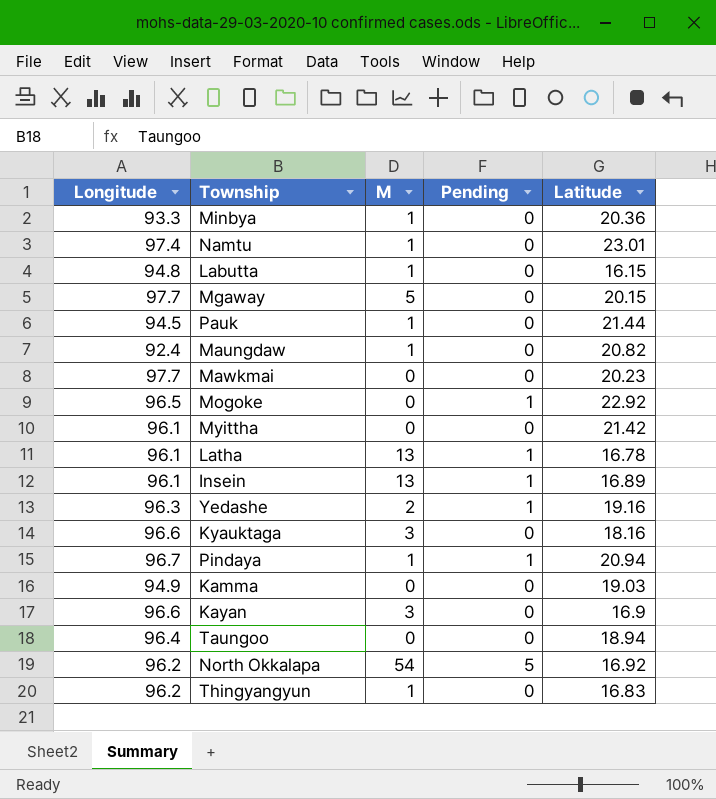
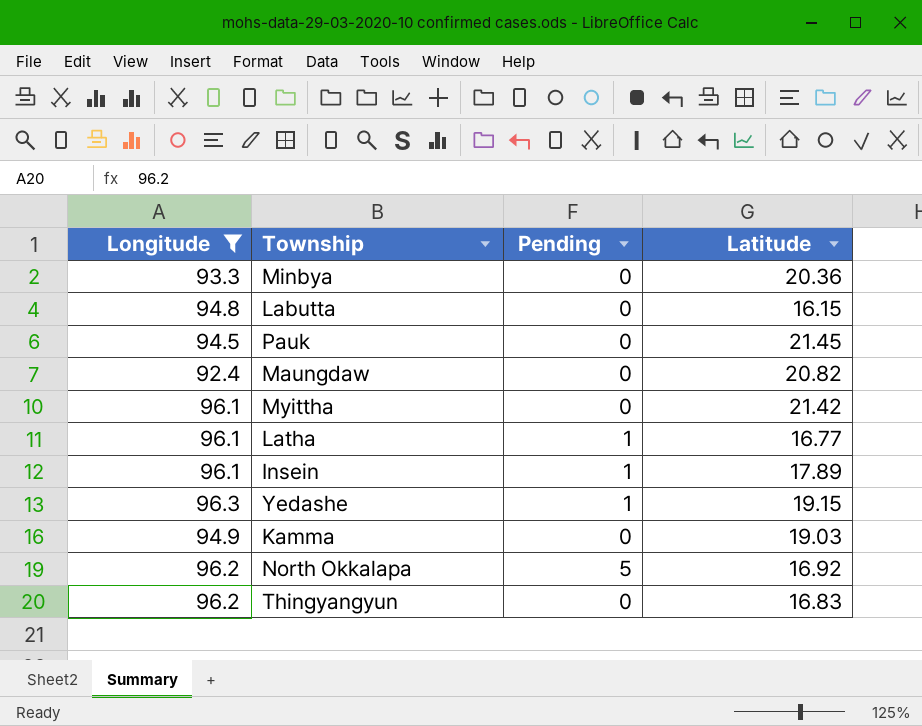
filter: none -> Longitude <= 96.3
column M | position: 3 -> none
Pauk | Latitude: 21.44 -> 21.45
Latha | Latitude: 16.78 -> 16.77
Insein | Latitude: 16.89 -> 17.89
Yedashe | Latitude: 19.16 -> 19.15

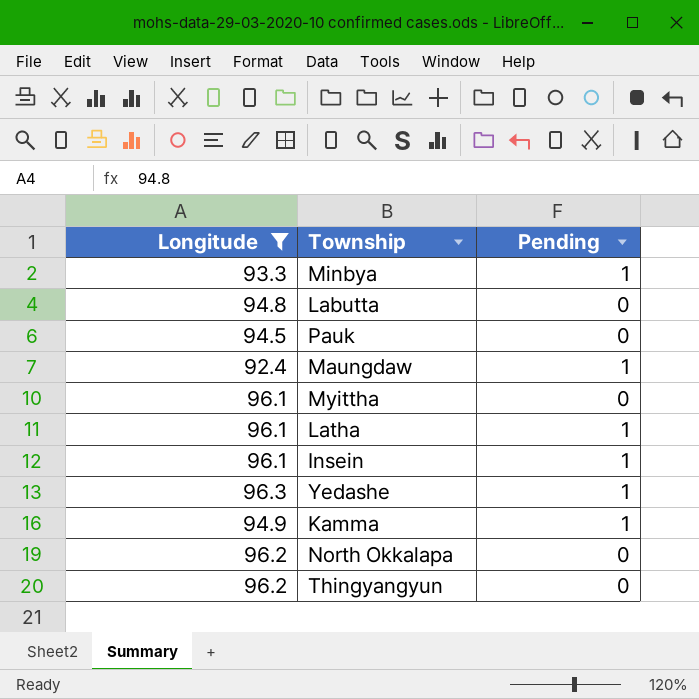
column Latitude | position: 4 -> none
Minbya | Pending: 0 -> 1
Maungdaw | Pending: 0 -> 1
Kamma | Pending: 0 -> 1
North Okkalapa | Pending: 5 -> 0

